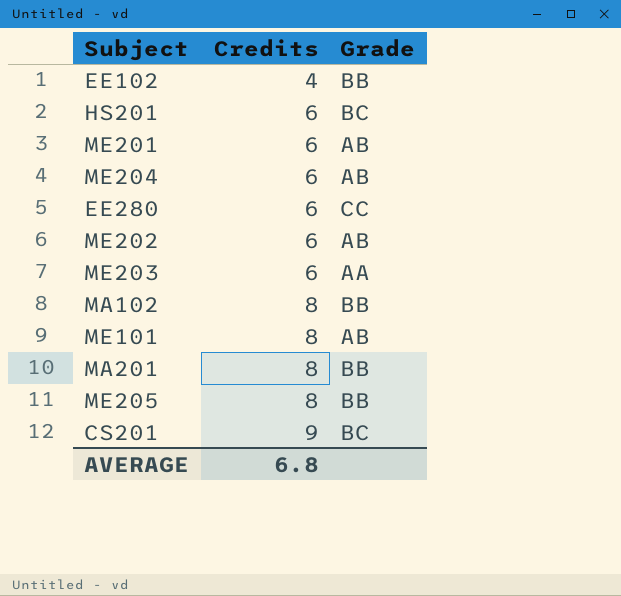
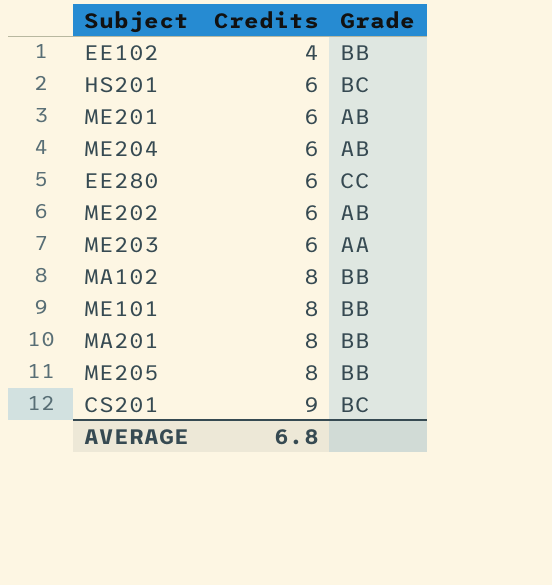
ME101 | Grade: AB -> BB

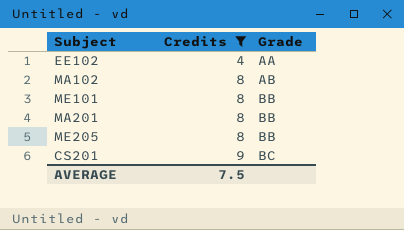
filter: none -> Credits != 6
EE102 | Grade: BB -> AA
MA102 | Grade: BB -> AB
AVERAGE | Credits: 6.8 -> 7.5

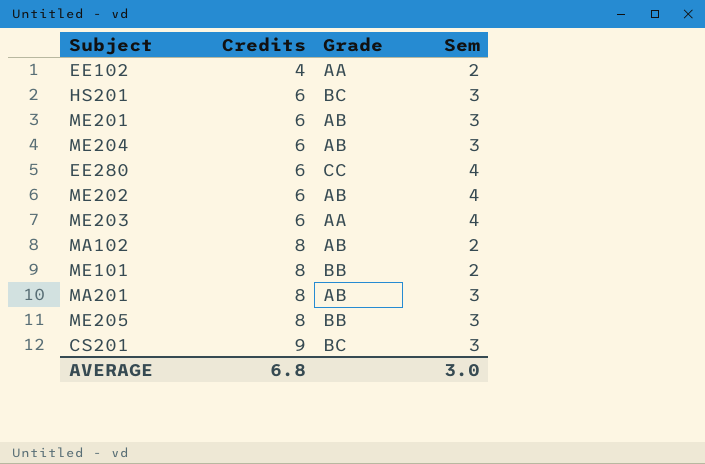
filter: Credits != 6 -> none
column Sem | position: none -> 4
MA201 | Grade: BB -> AB
AVERAGE | Credits: 7.5 -> 6.8

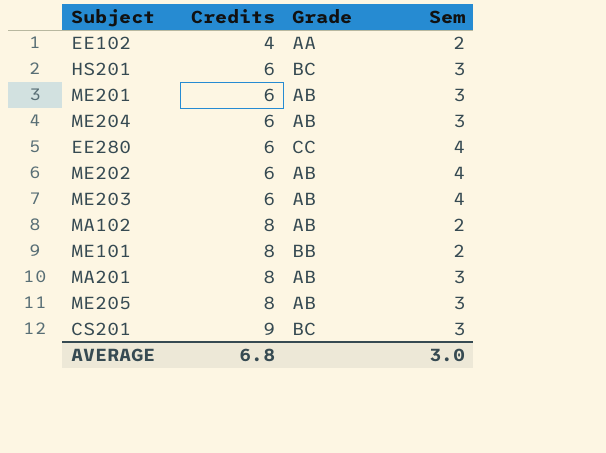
ME203 | Grade: AA -> AB
ME205 | Grade: BB -> AB

